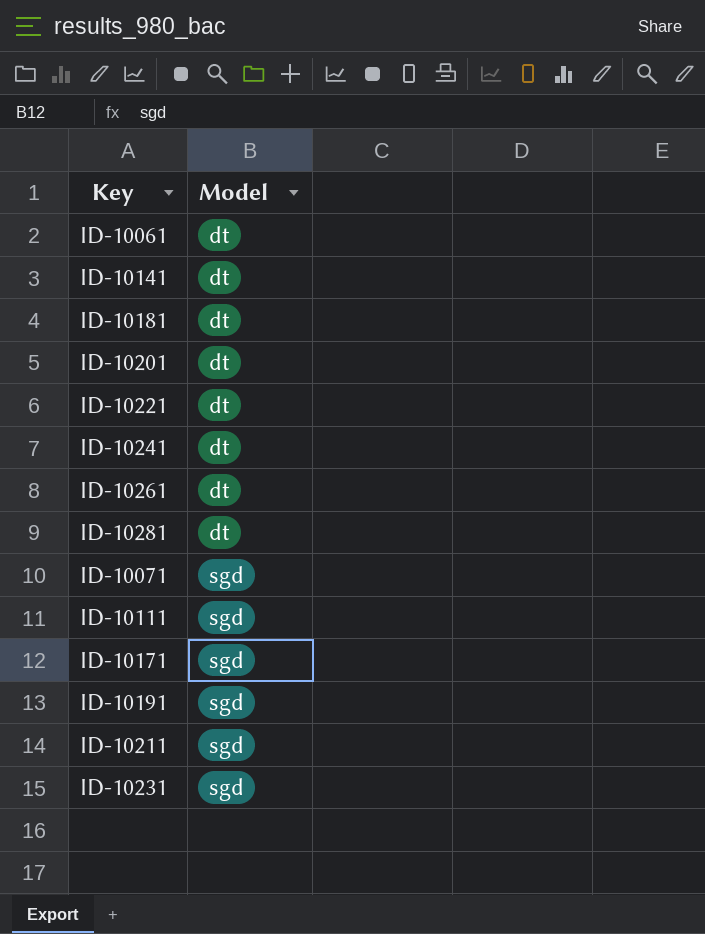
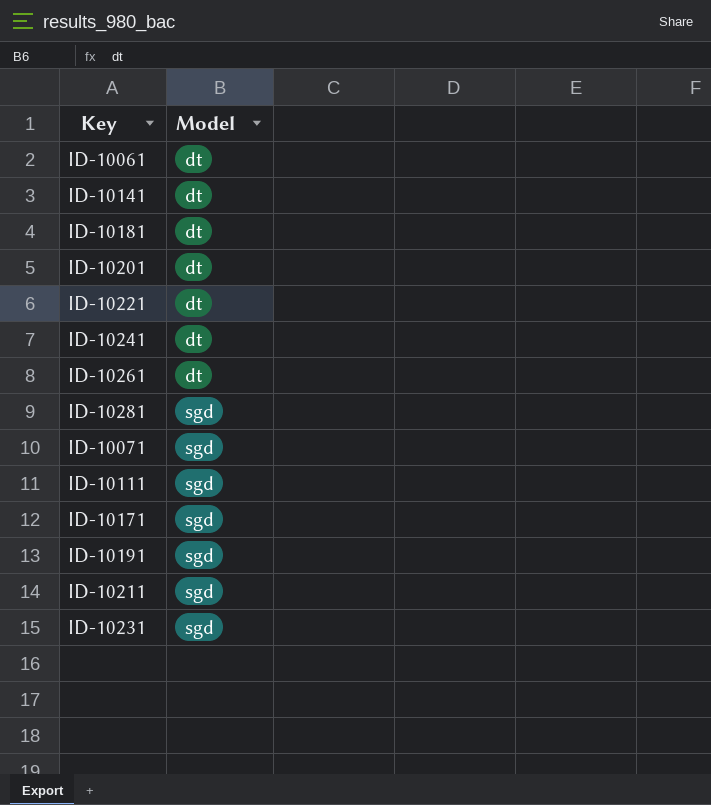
ID-10281 | Model: dt -> sgd

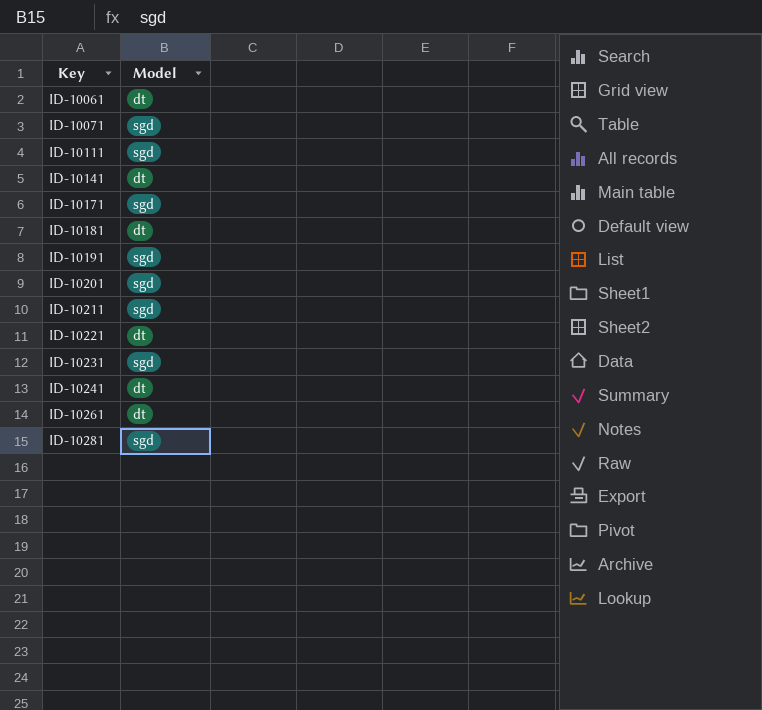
row order: Model ascending -> Key ascending
ID-10201 | Model: dt -> sgd

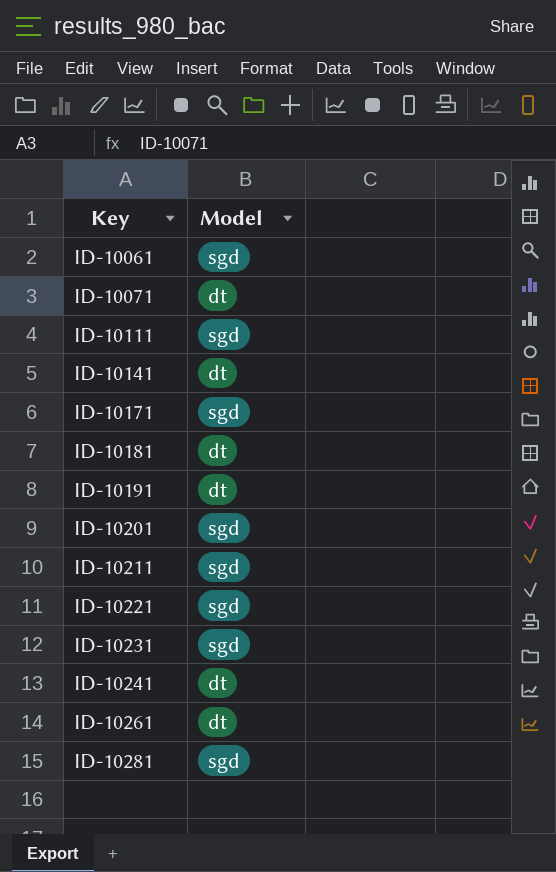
ID-10061 | Model: dt -> sgd
ID-10071 | Model: sgd -> dt
ID-10191 | Model: sgd -> dt
ID-10221 | Model: dt -> sgd

